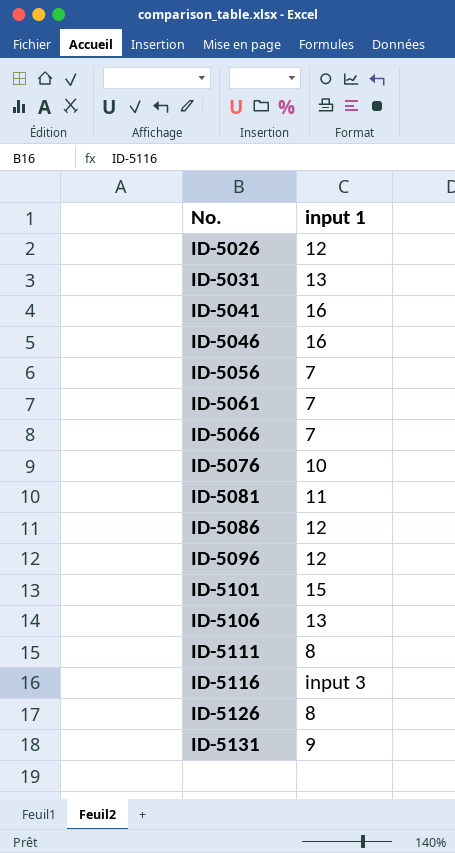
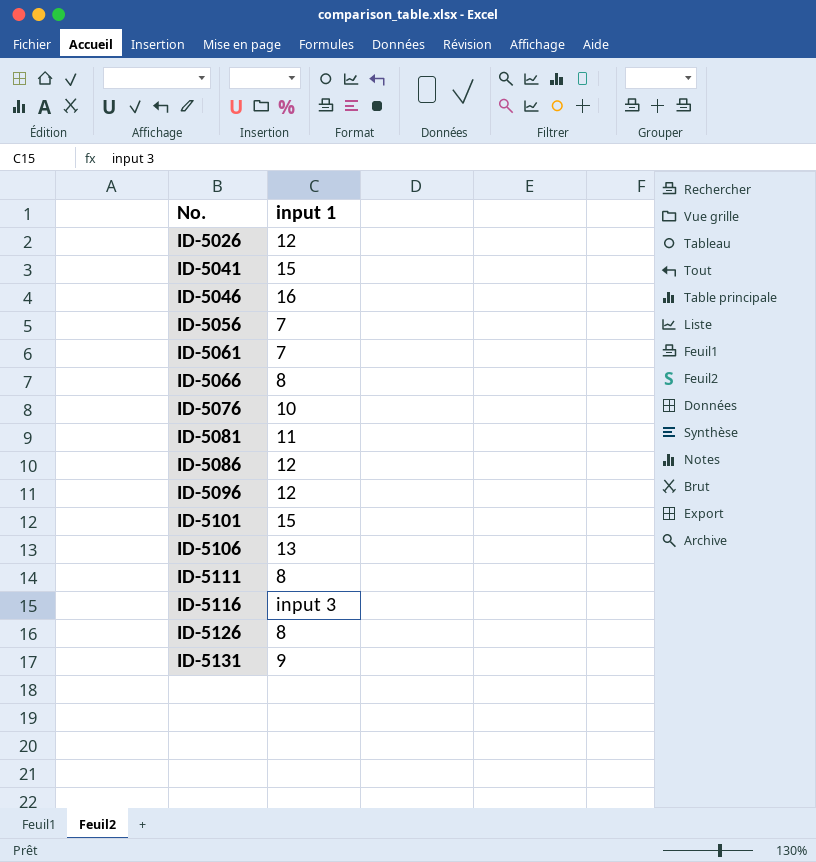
row ID-5031: 13 -> none
ID-5041 | input 1: 16 -> 15
ID-5066 | input 1: 7 -> 8

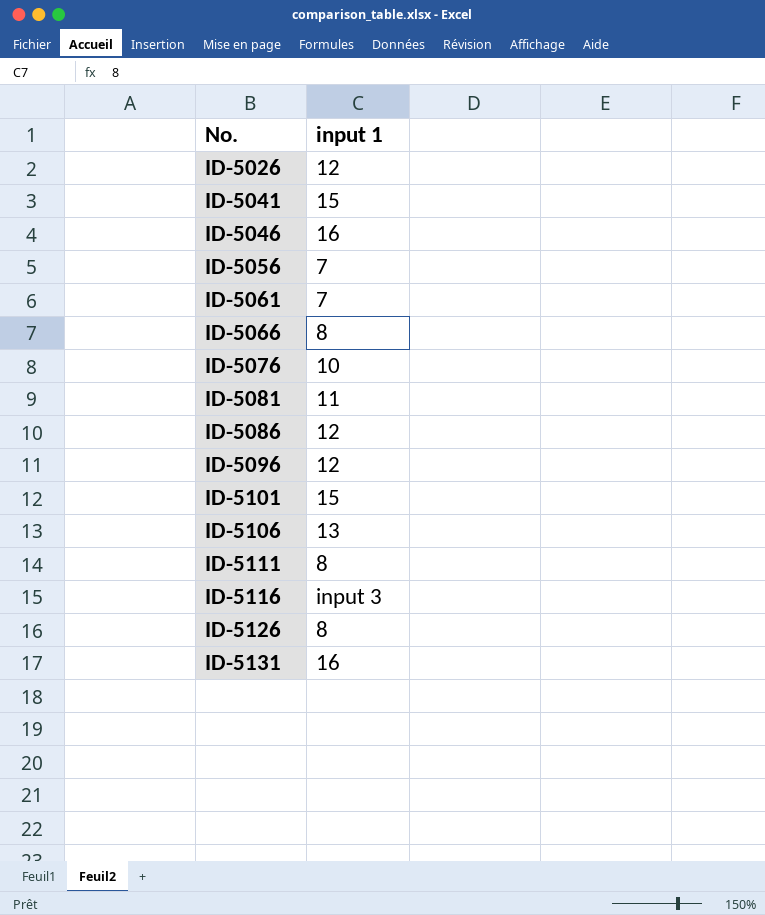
ID-5131 | input 1: 9 -> 16

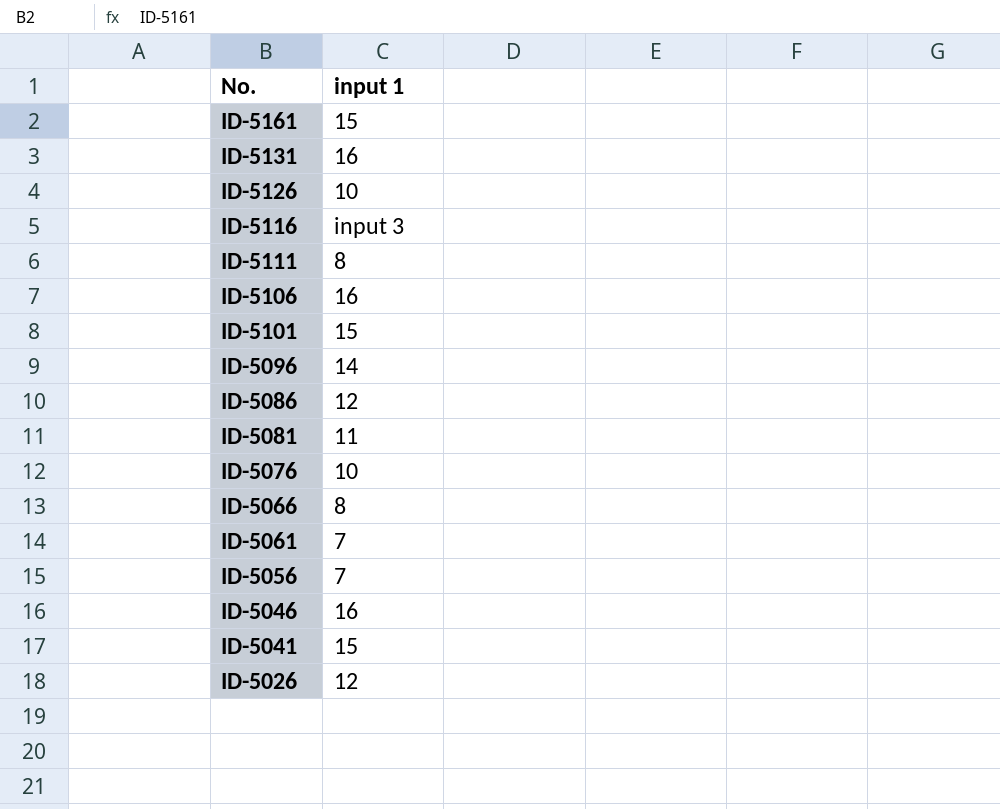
row order: No. ascending -> No. descending
row ID-5161: none -> 15
ID-5126 | input 1: 8 -> 10
ID-5106 | input 1: 13 -> 16
ID-5096 | input 1: 12 -> 14

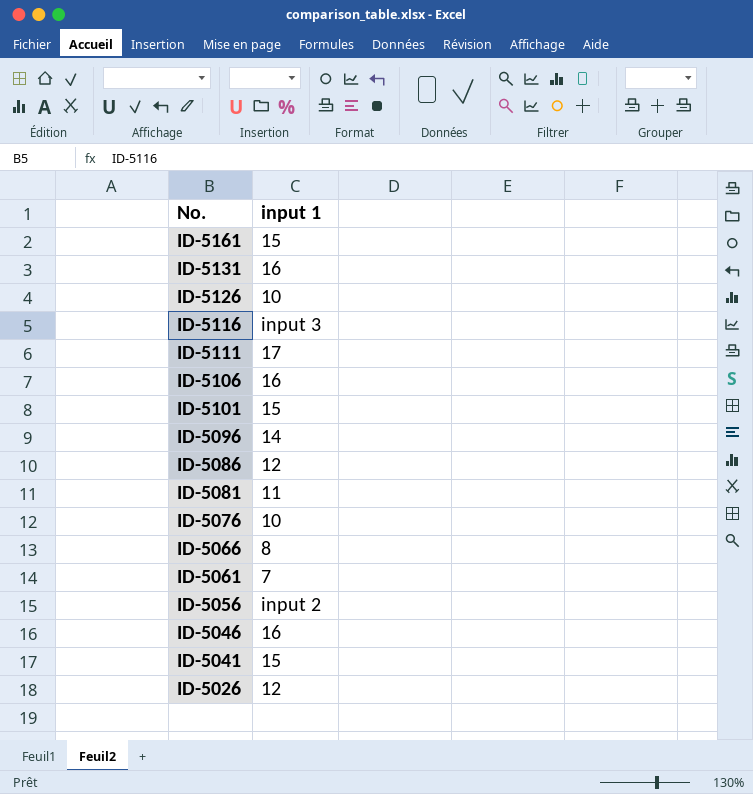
ID-5111 | input 1: 8 -> 17
ID-5056 | input 1: 7 -> input 2

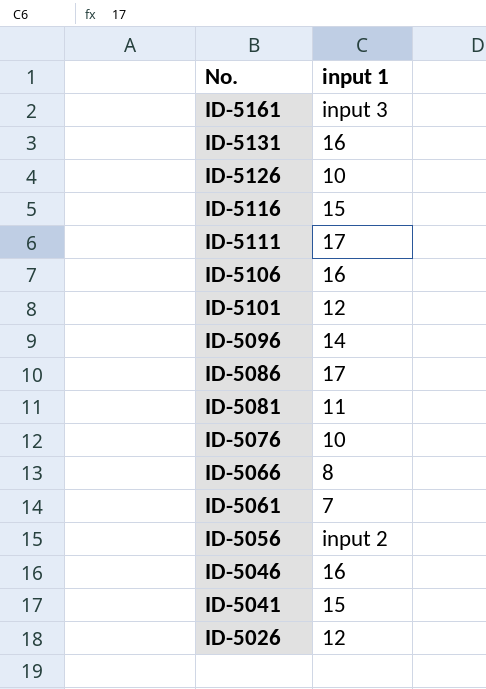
ID-5161 | input 1: 15 -> input 3
ID-5116 | input 1: input 3 -> 15
ID-5101 | input 1: 15 -> 12
ID-5086 | input 1: 12 -> 17

